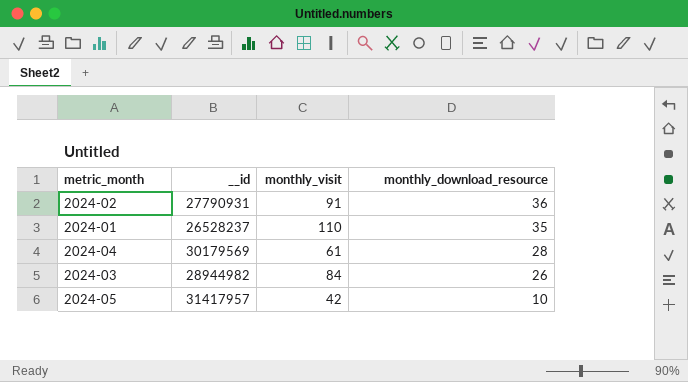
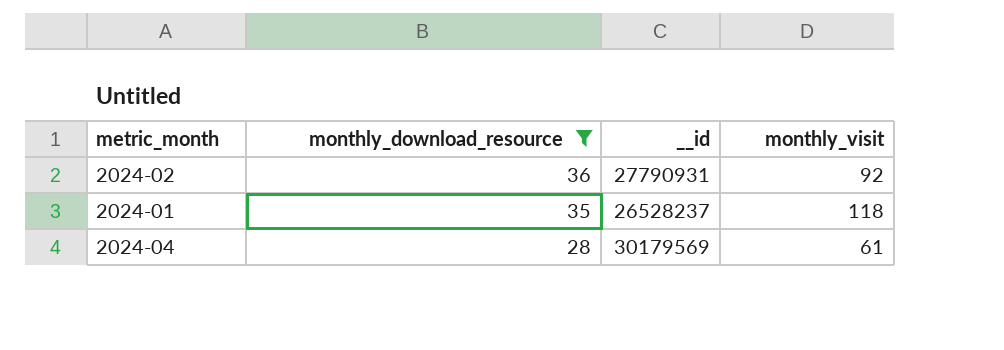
filter: none -> monthly_download_resource >= 28
column monthly_download_resource | position: 4 -> 2
2024-02 | monthly_visit: 91 -> 92
2024-01 | monthly_visit: 110 -> 118

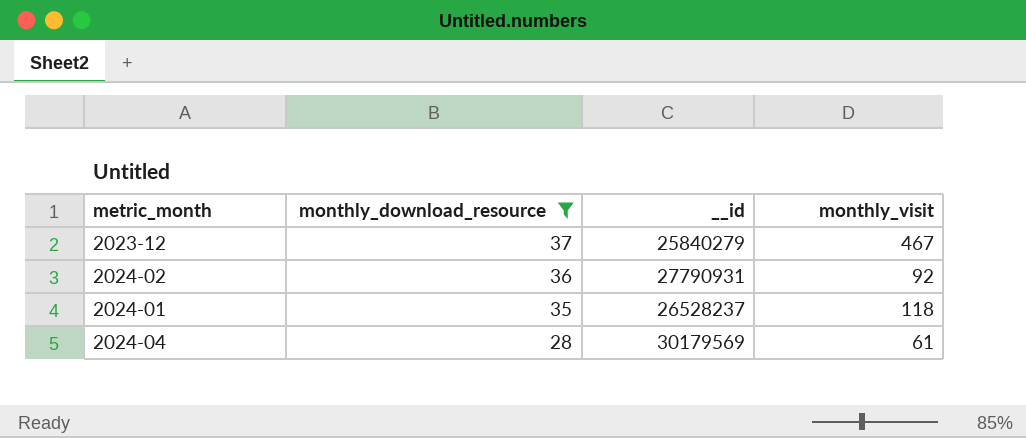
row 2023-12: none -> 37 | 25840279 | 467

